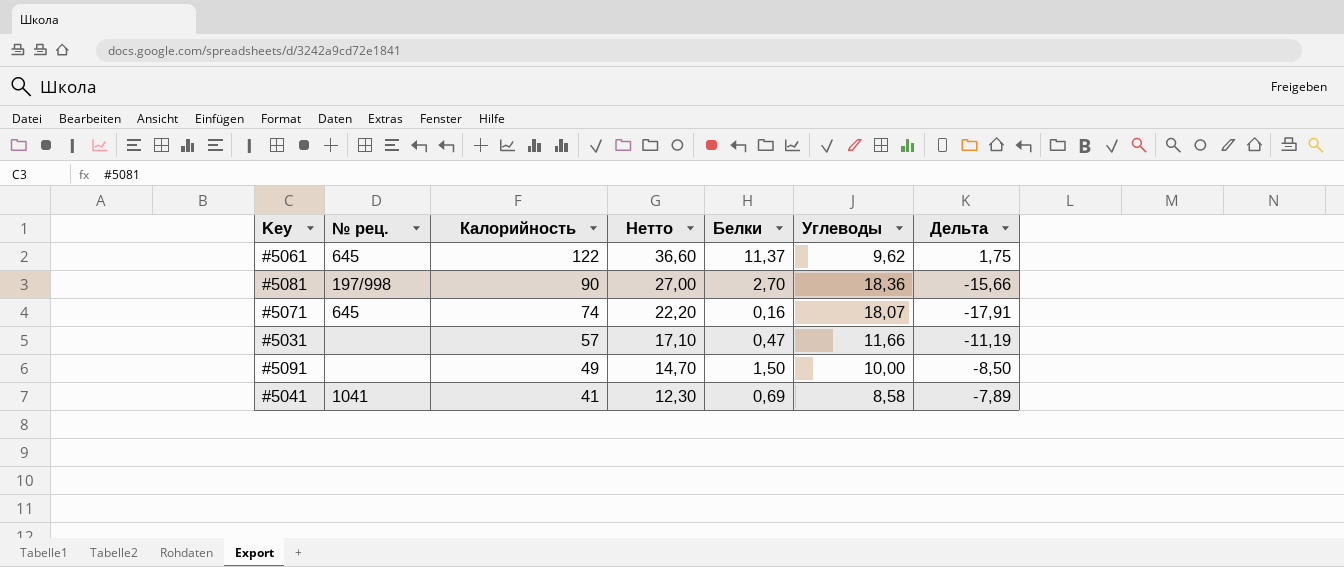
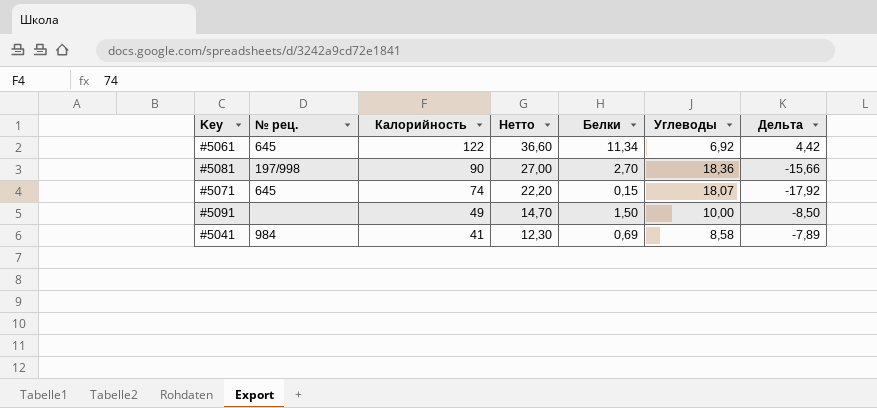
row #5031: none | 57 | 17,10 | 0,47 | 11,66 | -11,19 -> none
#5061 | Белки: 11,37 -> 11,34
#5061 | Углеводы: 9,62 -> 6,92
#5061 | Дельта: 1,75 -> 4,42
#5071 | Белки: 0,16 -> 0,15
#5071 | Дельта: -17,91 -> -17,92
#5041 | № рец.: 1041 -> 984

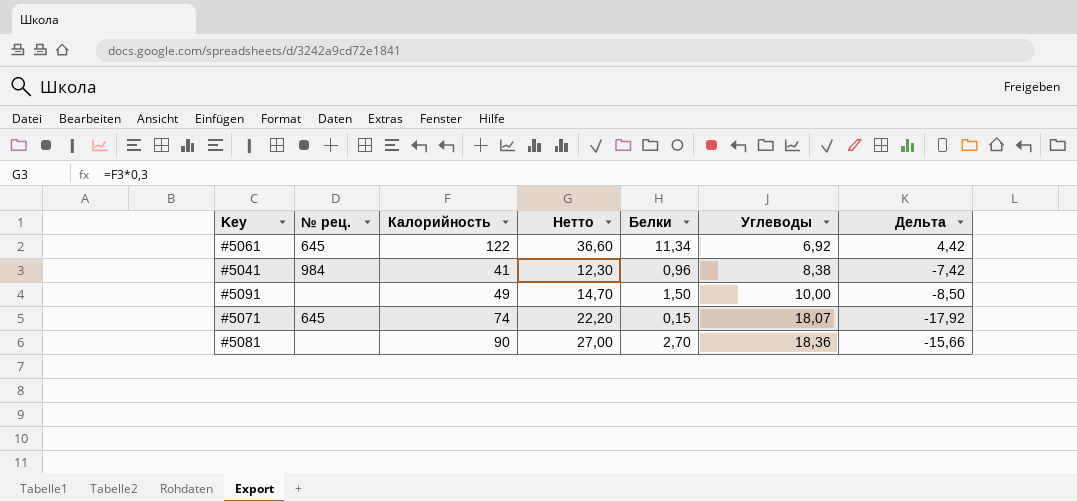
row order: Калорийность descending -> Углеводы ascending
#5041 | Белки: 0,69 -> 0,96
#5041 | Углеводы: 8,58 -> 8,38
#5041 | Дельта: -7,89 -> -7,42
#5081 | № рец.: 197/998 -> none

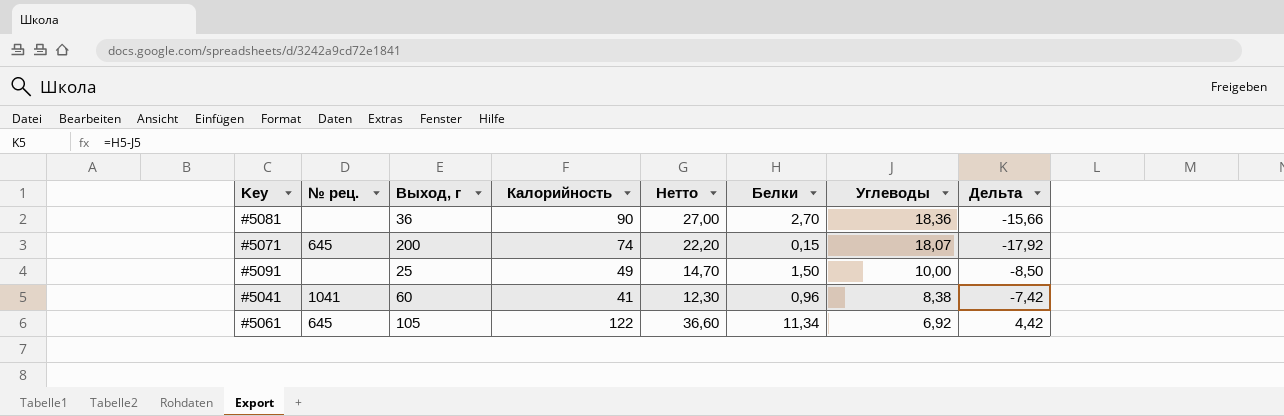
row order: Углеводы ascending -> Углеводы descending
column Выход, г | position: none -> 3
#5041 | № рец.: 984 -> 1041

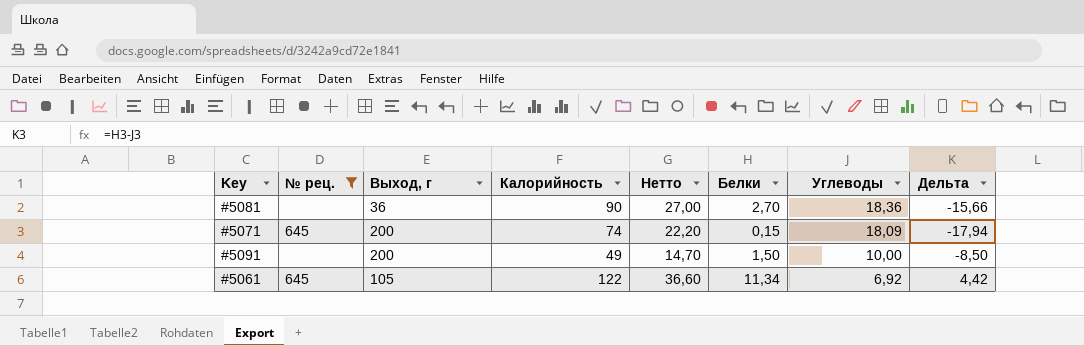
filter: none -> № рец. != 1041
#5071 | Углеводы: 18,07 -> 18,09
#5071 | Дельта: -17,92 -> -17,94
#5091 | Выход, г: 25 -> 200

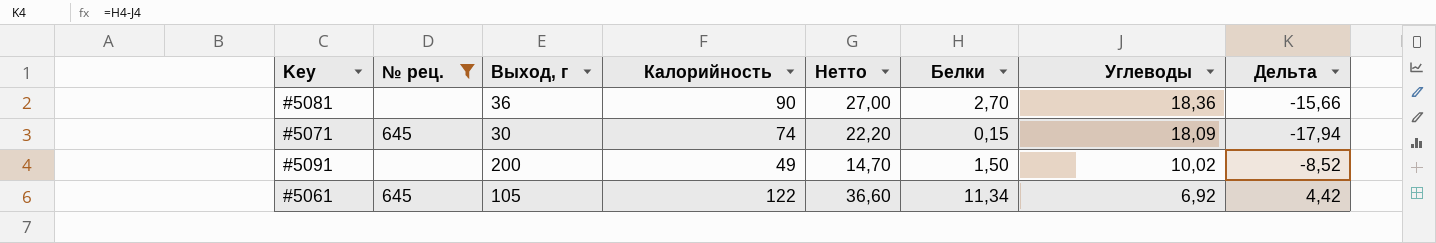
#5071 | Выход, г: 200 -> 30
#5091 | Углеводы: 10,00 -> 10,02
#5091 | Дельта: -8,50 -> -8,52

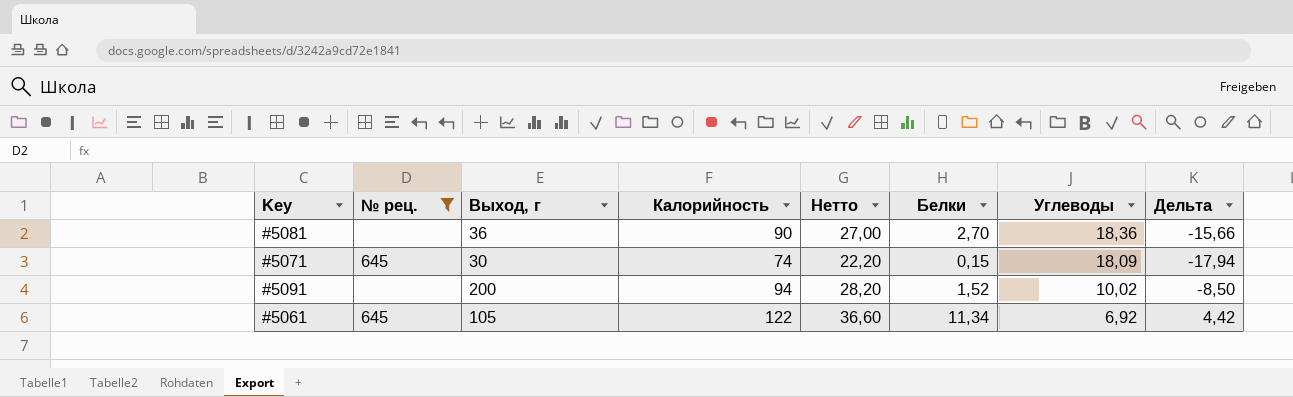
#5091 | Калорийность: 49 -> 94
#5091 | Нетто: 14,70 -> 28,20
#5091 | Белки: 1,50 -> 1,52
#5091 | Дельта: -8,52 -> -8,50

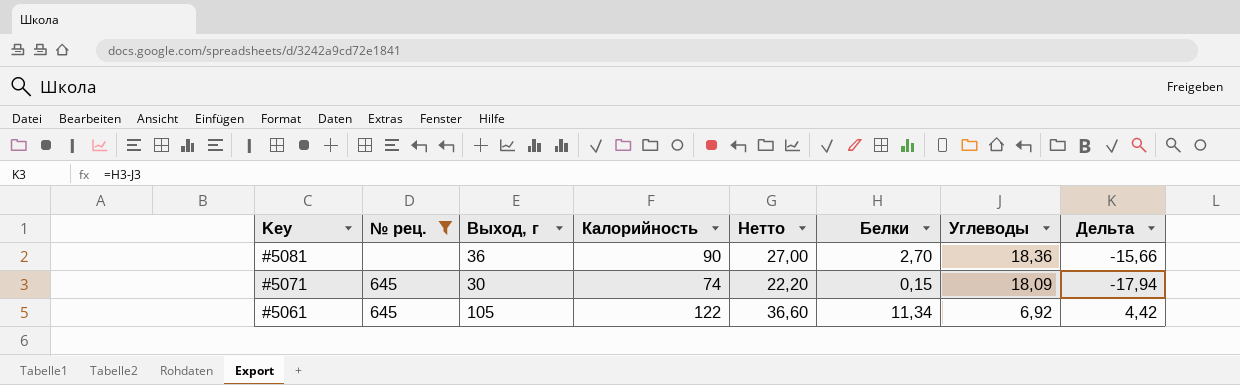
row #5091: none | 200 | 94 | 28,20 | 1,52 | 10,02 | -8,50 -> none

